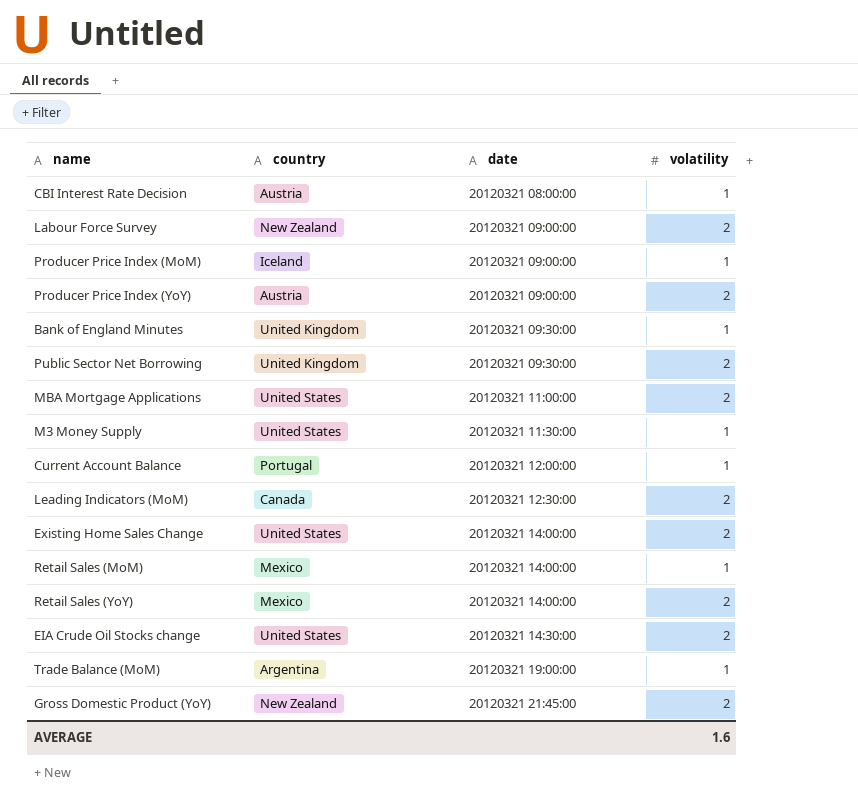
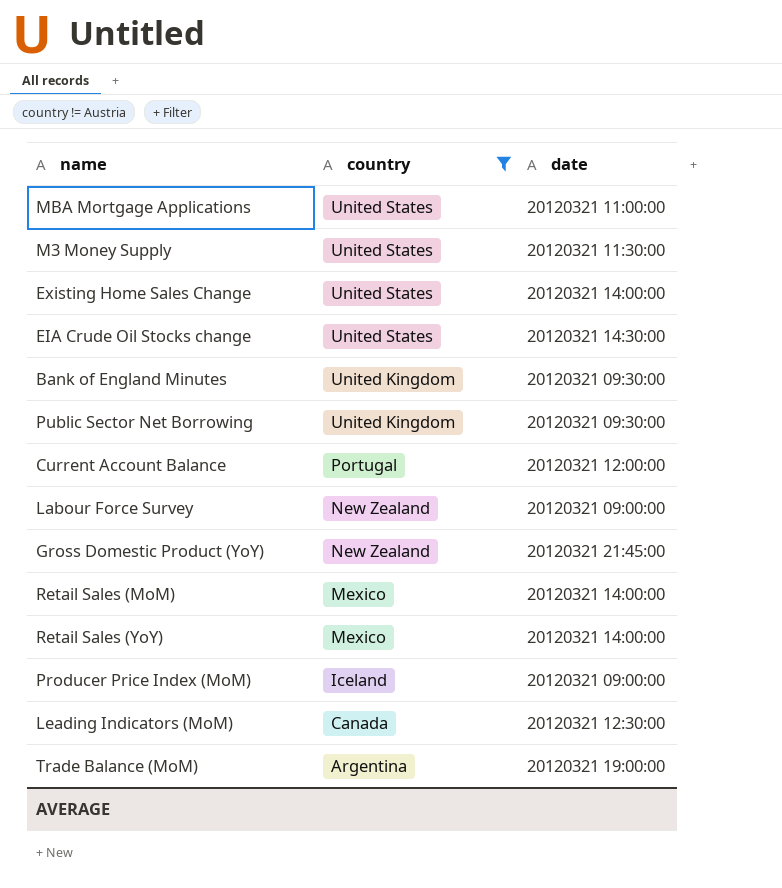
filter: none -> country != Austria
row order: date ascending -> country descending
column volatility | position: 4 -> none

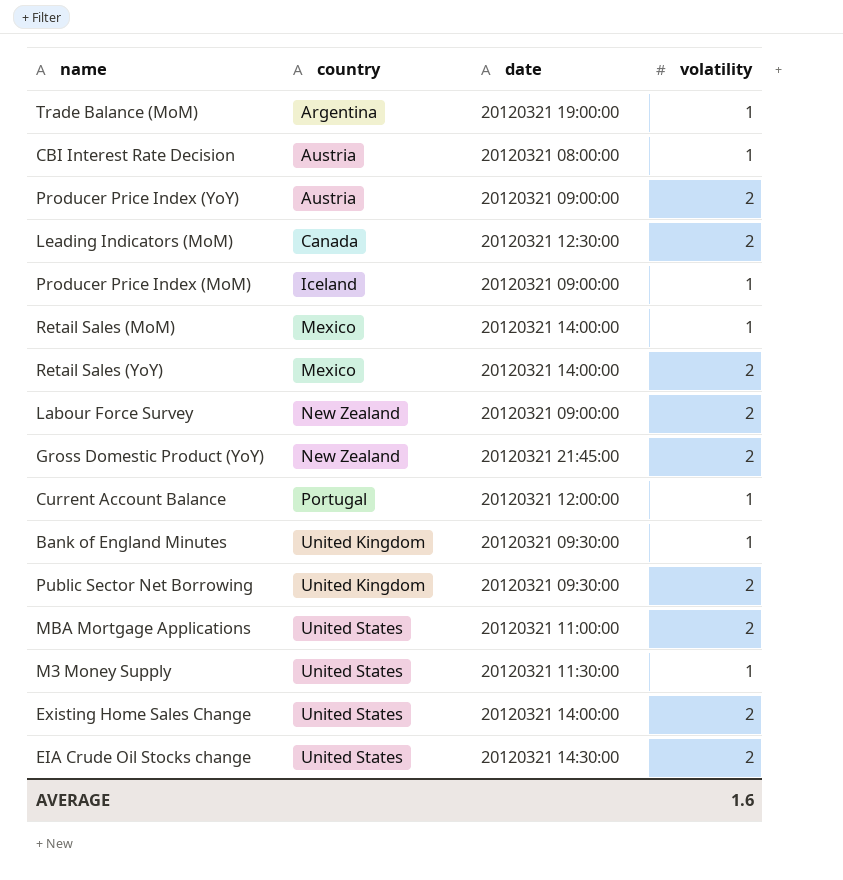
filter: country != Austria -> none
row order: country descending -> country ascending
column volatility | position: none -> 4

